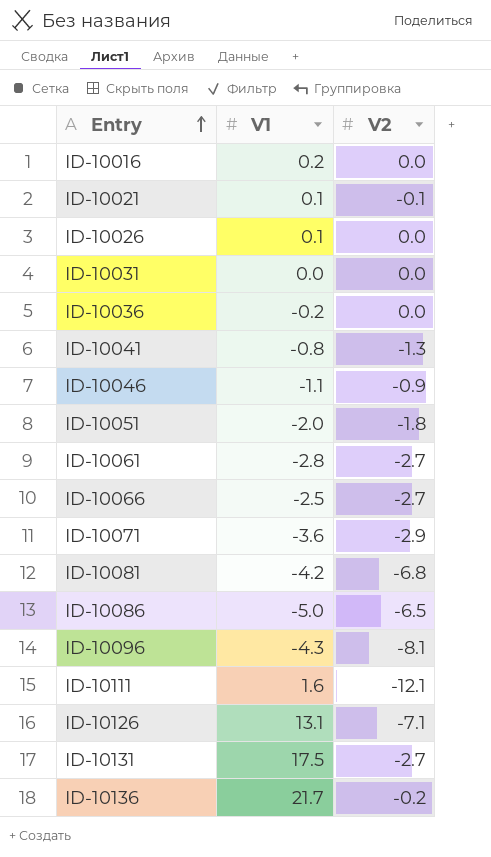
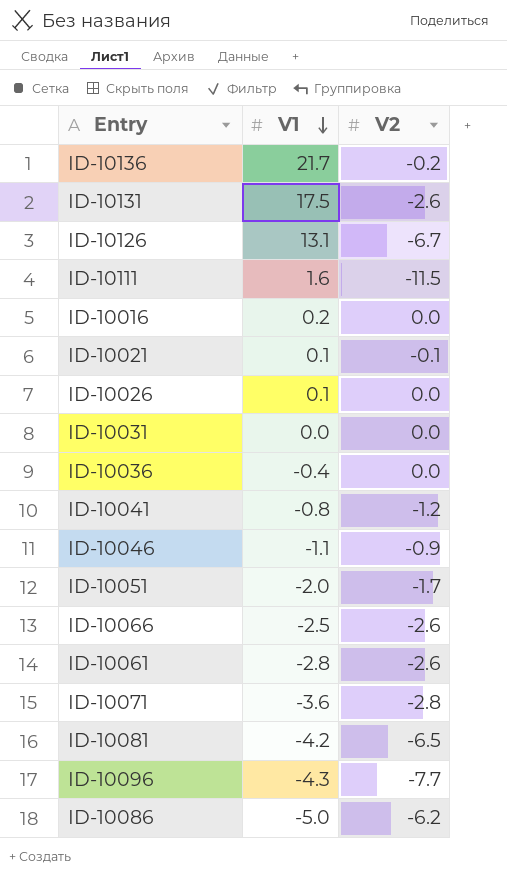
row order: Entry ascending -> V1 descending
ID-10131 | V2: -2.7 -> -2.6
ID-10126 | V2: -7.1 -> -6.7
ID-10111 | V2: -12.1 -> -11.5
ID-10036 | V1: -0.2 -> -0.4
ID-10041 | V2: -1.3 -> -1.2
ID-10051 | V2: -1.8 -> -1.7
ID-10066 | V2: -2.7 -> -2.6
ID-10061 | V2: -2.7 -> -2.6
ID-10071 | V2: -2.9 -> -2.8
ID-10081 | V2: -6.8 -> -6.5
ID-10096 | V2: -8.1 -> -7.7
ID-10086 | V2: -6.5 -> -6.2

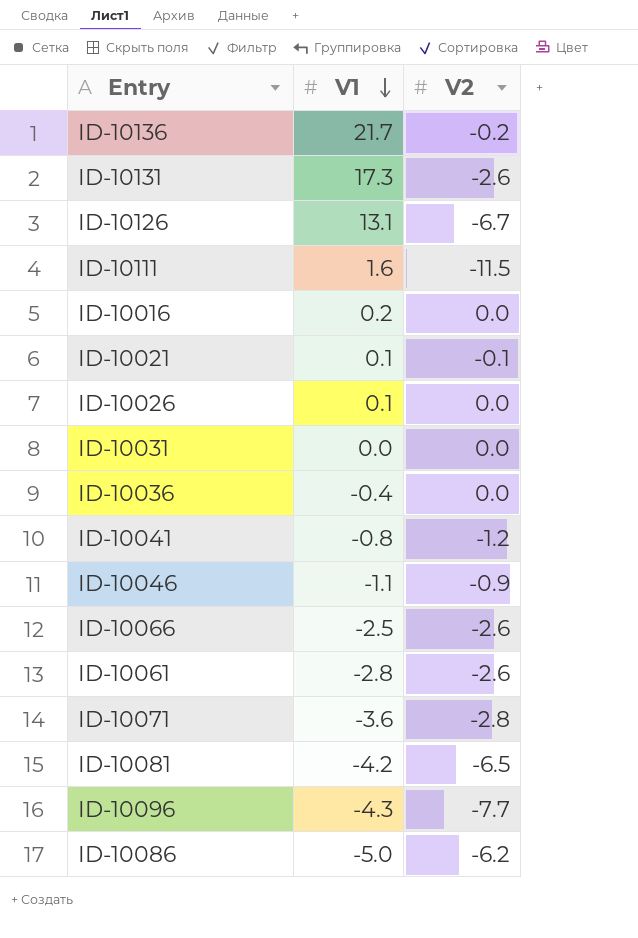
row ID-10051: -2.0 | -1.7 -> none
ID-10131 | V1: 17.5 -> 17.3

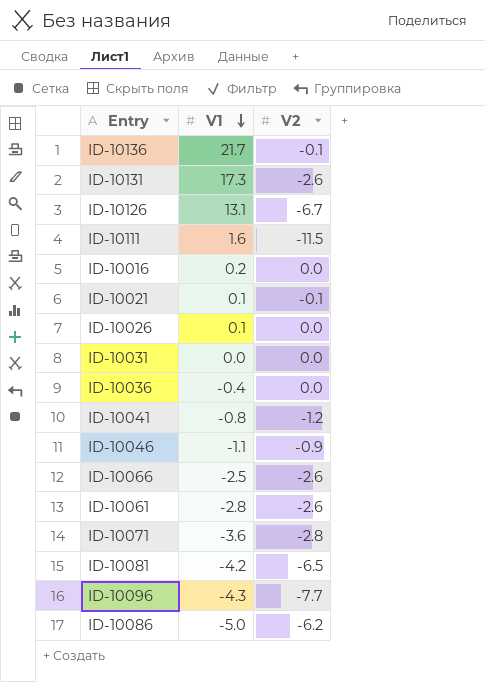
ID-10136 | V2: -0.2 -> -0.1

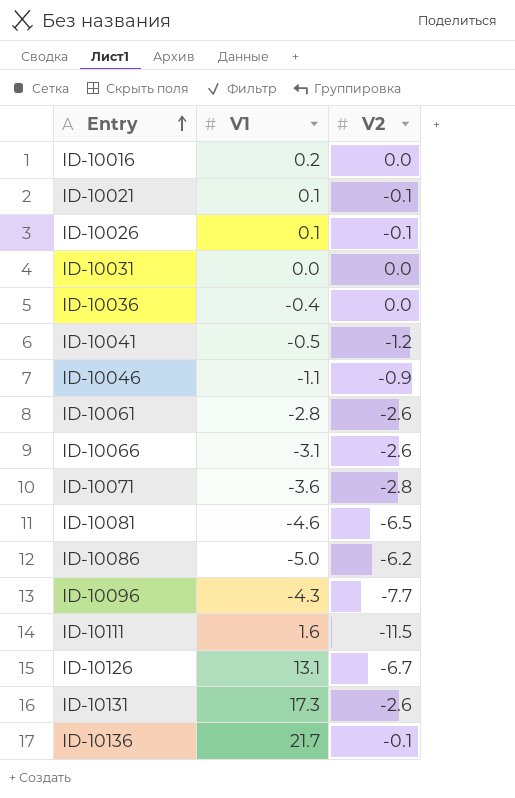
row order: V1 descending -> Entry ascending
ID-10026 | V2: 0.0 -> -0.1
ID-10041 | V1: -0.8 -> -0.5
ID-10066 | V1: -2.5 -> -3.1
ID-10081 | V1: -4.2 -> -4.6

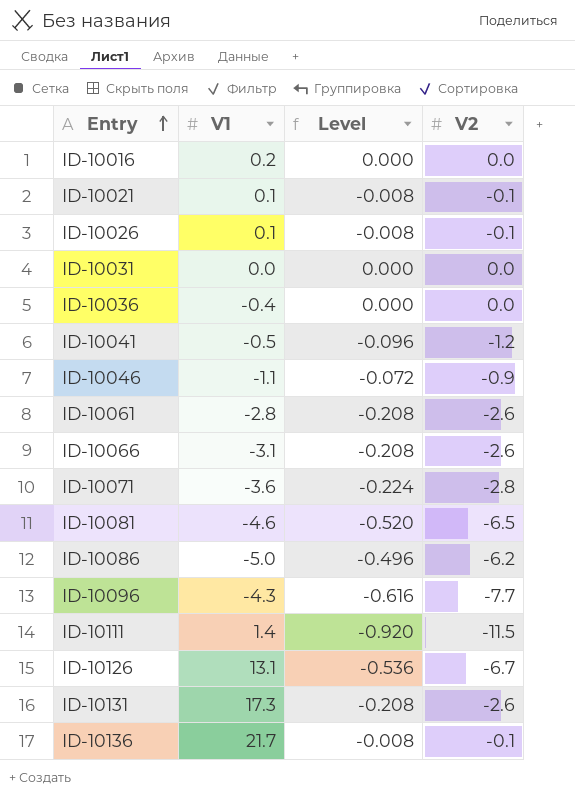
column Level | formula: none -> [V2] * 0.08
ID-10111 | V1: 1.6 -> 1.4

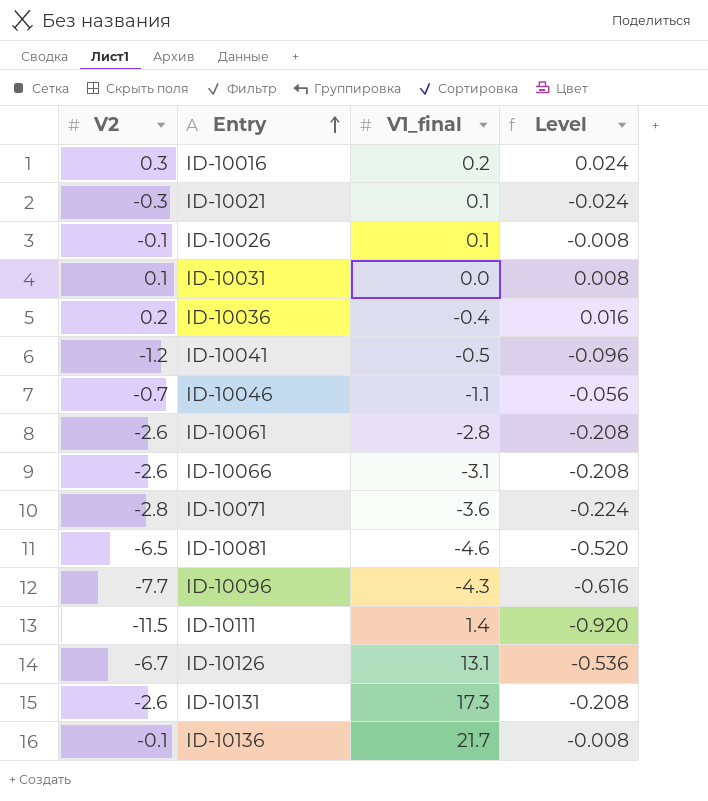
column V2 | position: 4 -> 1
column name: V1 -> V1_final
row ID-10086: -5.0 | -0.496 | -6.2 -> none
ID-10016 | V2: 0.0 -> 0.3
ID-10016 | Level: 0.000 -> 0.024
ID-10021 | V2: -0.1 -> -0.3
ID-10021 | Level: -0.008 -> -0.024
ID-10031 | V2: 0.0 -> 0.1
ID-10031 | Level: 0.000 -> 0.008
ID-10036 | V2: 0.0 -> 0.2
ID-10036 | Level: 0.000 -> 0.016
ID-10046 | V2: -0.9 -> -0.7
ID-10046 | Level: -0.072 -> -0.056

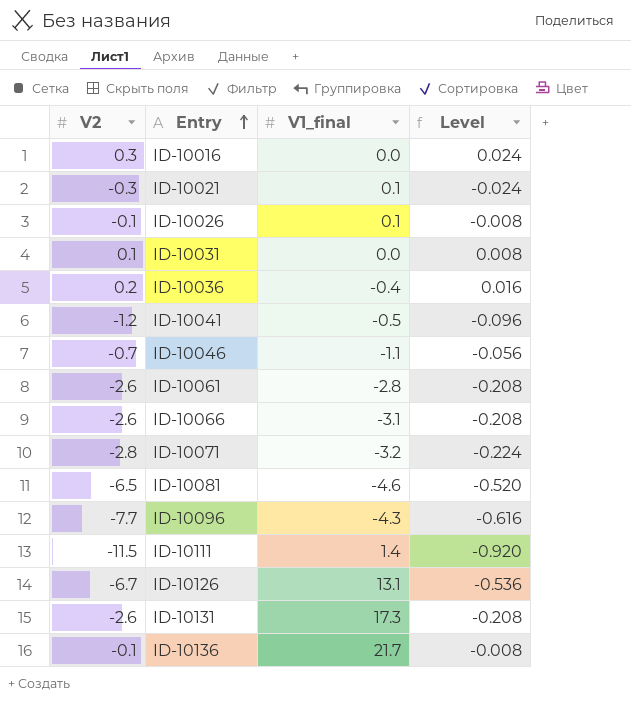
ID-10016 | V1_final: 0.2 -> 0.0
ID-10071 | V1_final: -3.6 -> -3.2

